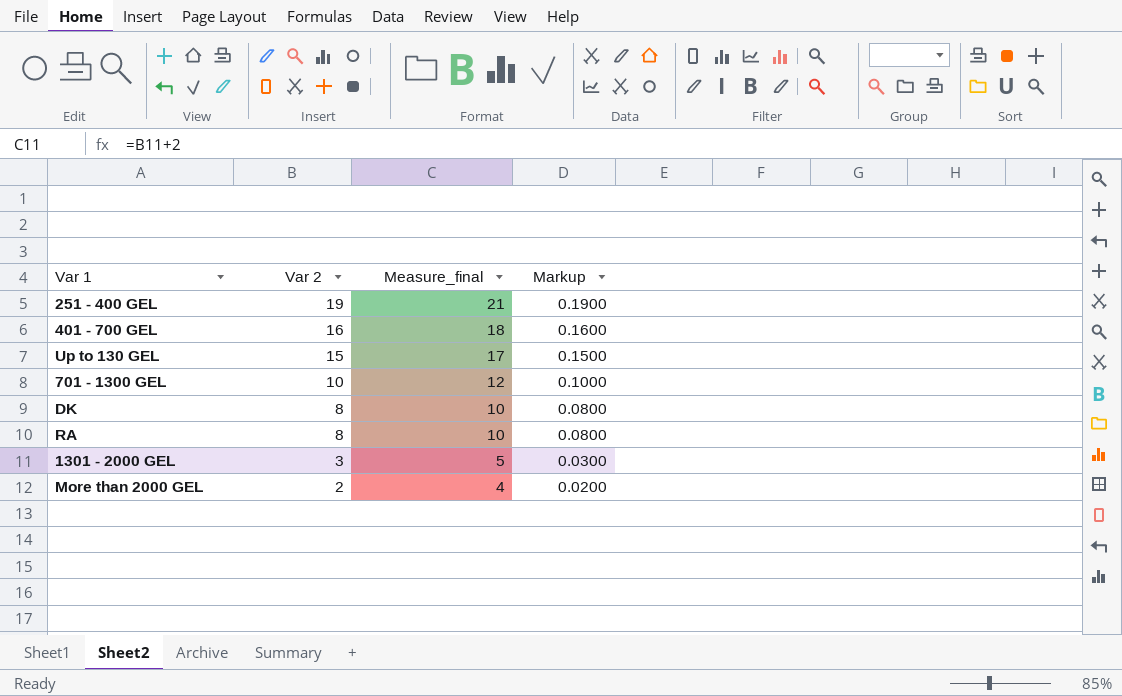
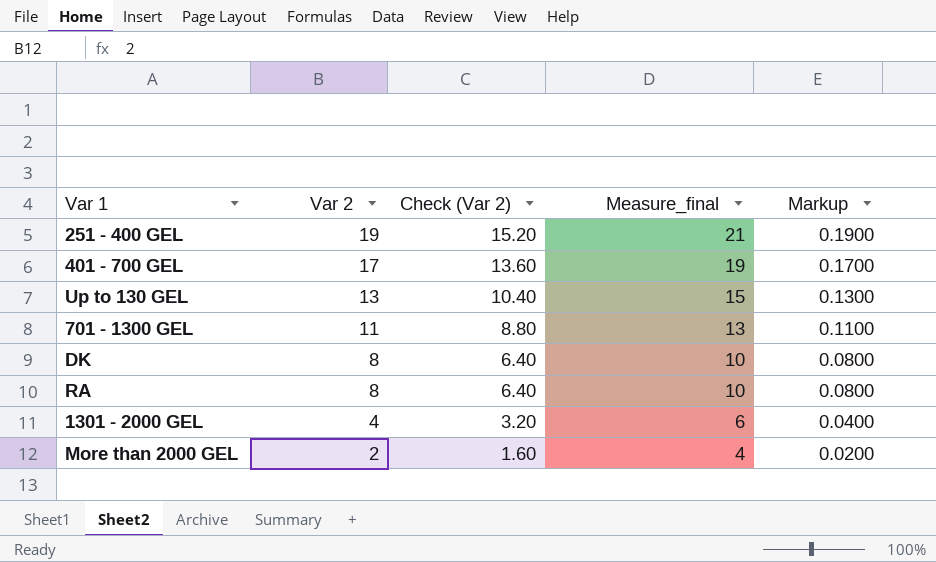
column Check (Var 2) | formula: none -> [Var 2] * 0.8
401 - 700 GEL | Var 2: 16 -> 17
401 - 700 GEL | Measure_final: 18 -> 19
401 - 700 GEL | Markup: 0.1600 -> 0.1700
Up to 130 GEL | Var 2: 15 -> 13
Up to 130 GEL | Measure_final: 17 -> 15
Up to 130 GEL | Markup: 0.1500 -> 0.1300
701 - 1300 GEL | Var 2: 10 -> 11
701 - 1300 GEL | Measure_final: 12 -> 13
701 - 1300 GEL | Markup: 0.1000 -> 0.1100
1301 - 2000 GEL | Var 2: 3 -> 4
1301 - 2000 GEL | Measure_final: 5 -> 6
1301 - 2000 GEL | Markup: 0.0300 -> 0.0400

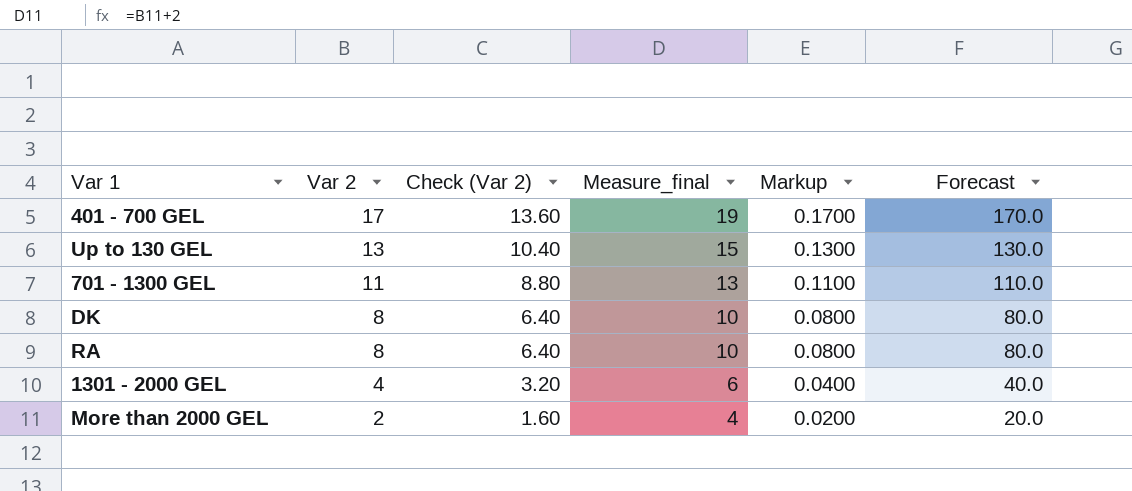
column Forecast | formula: none -> [Var 2] * 10
row 251 - 400 GEL: 19 | 15.20 | 21 | 0.1900 -> none

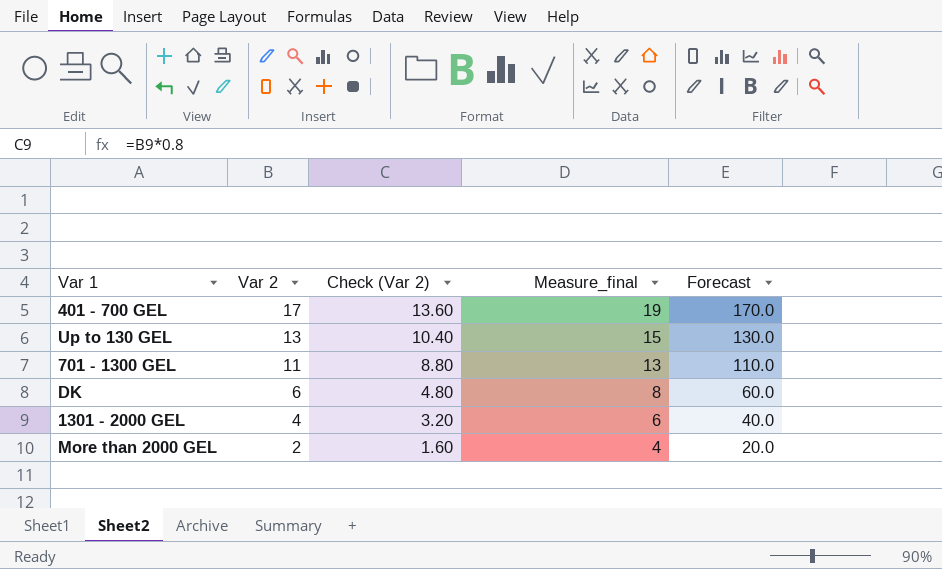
column Markup | formula: [Var 2] * 0.01 -> none
row RA: 8 | 6.40 | 10 | 0.0800 | 80.0 -> none
DK | Var 2: 8 -> 6
DK | Check (Var 2): 6.40 -> 4.80
DK | Measure_final: 10 -> 8
DK | Forecast: 80.0 -> 60.0

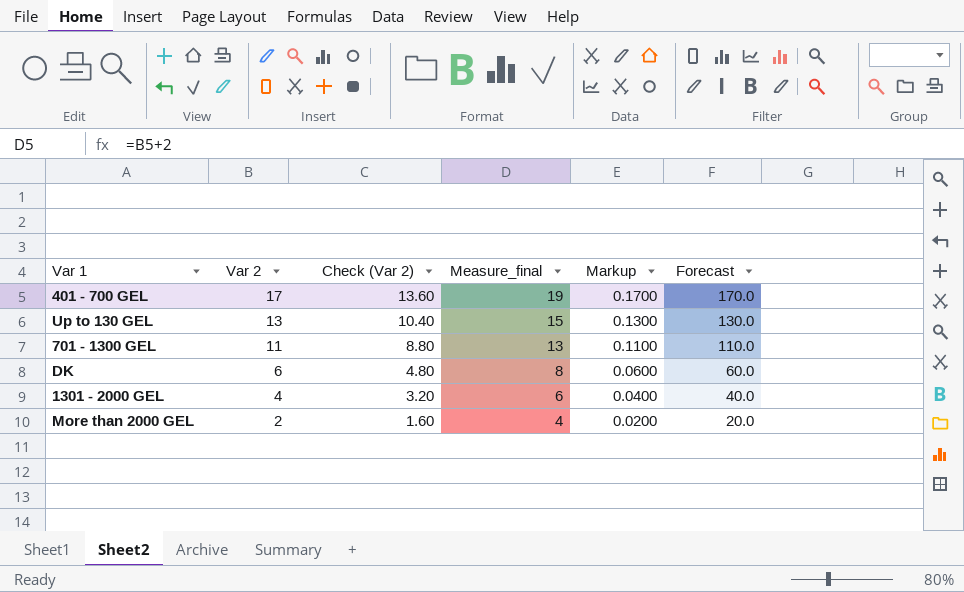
column Markup | formula: none -> [Var 2] * 0.01

